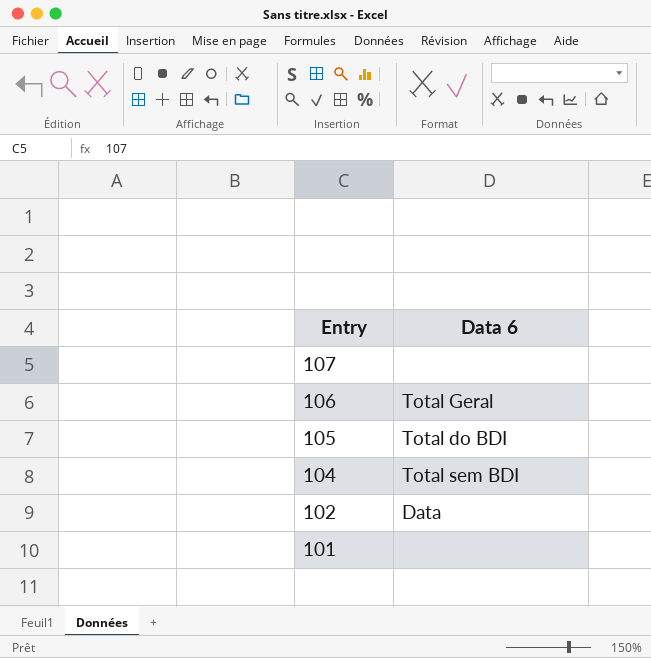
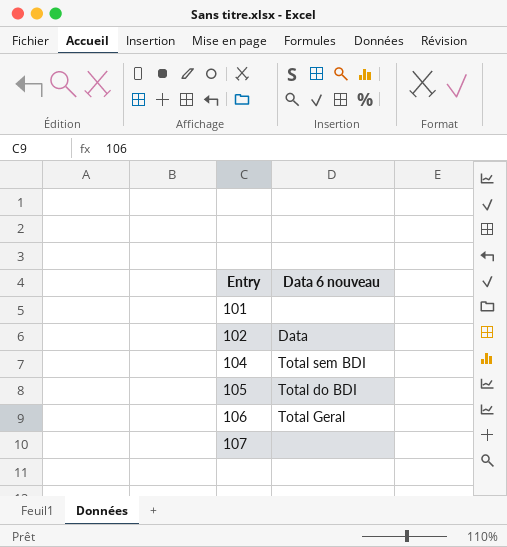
row order: Entry descending -> Entry ascending
column name: Data 6 -> Data 6 nouveau

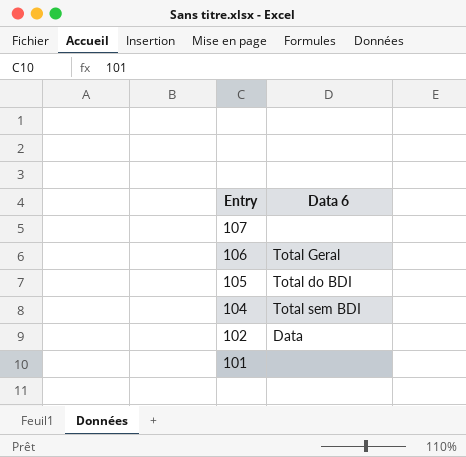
row order: Entry ascending -> Entry descending
column name: Data 6 nouveau -> Data 6

